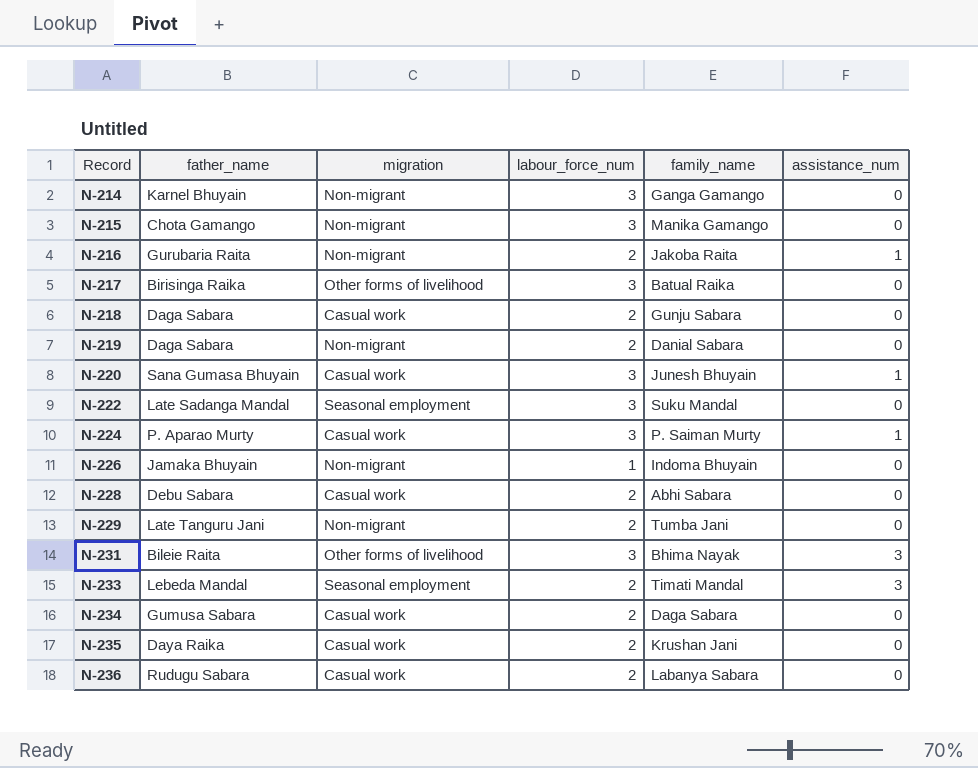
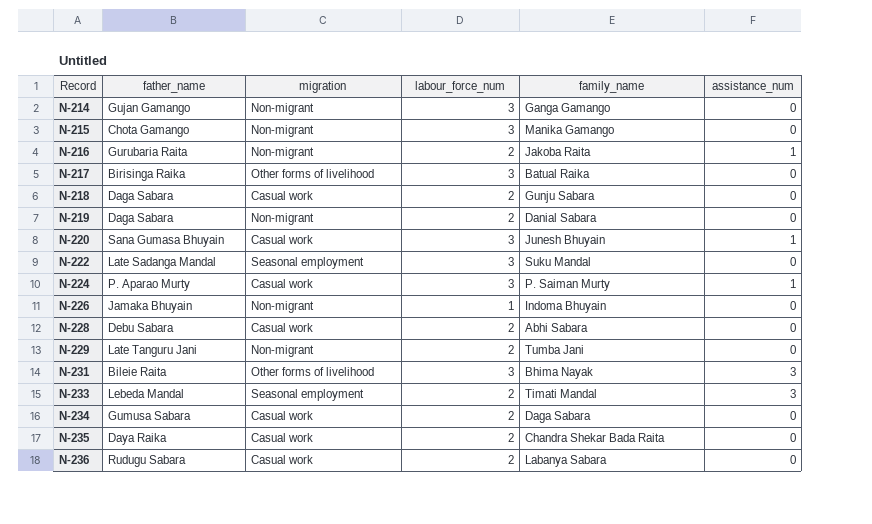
N-214 | father_name: Karnel Bhuyain -> Gujan Gamango
N-235 | family_name: Krushan Jani -> Chandra Shekar Bada Raita

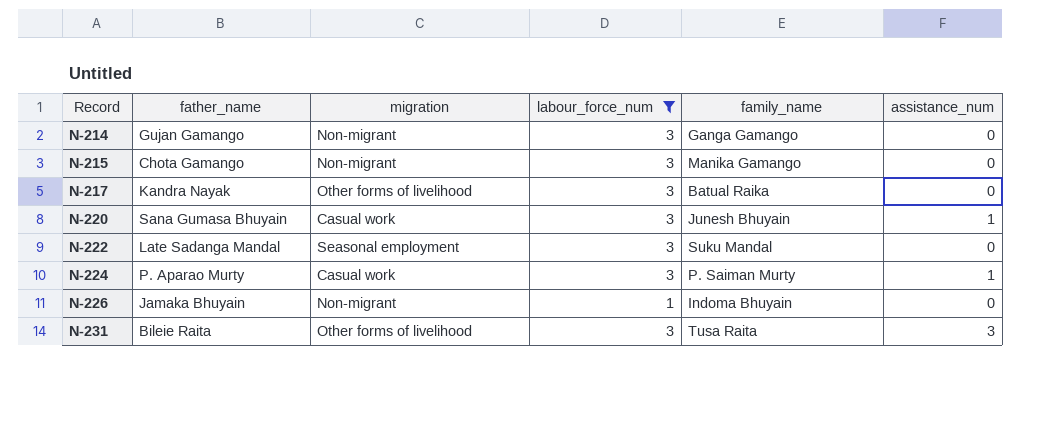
filter: none -> labour_force_num != 2
N-217 | father_name: Birisinga Raika -> Kandra Nayak
N-231 | family_name: Bhima Nayak -> Tusa Raita

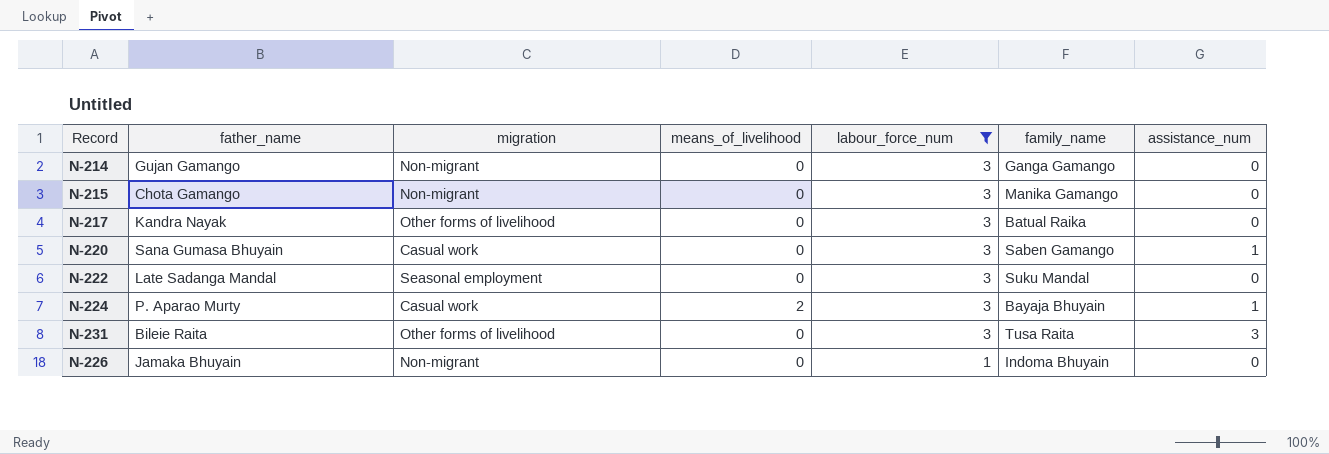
row order: Record ascending -> labour_force_num descending
column means_of_livelihood | position: none -> 4
N-220 | family_name: Junesh Bhuyain -> Saben Gamango
N-224 | family_name: P. Saiman Murty -> Bayaja Bhuyain

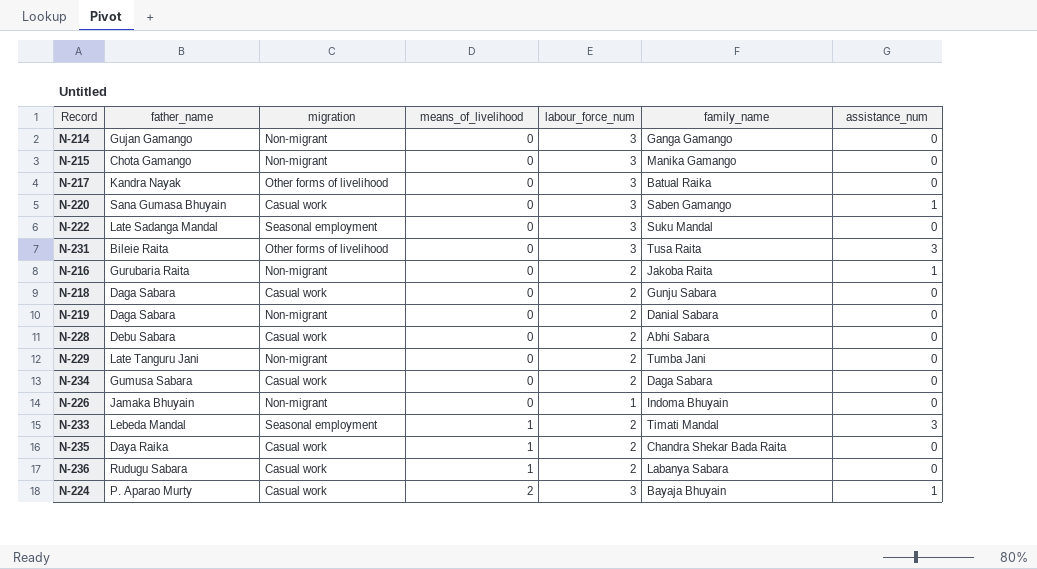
filter: labour_force_num != 2 -> none
row order: labour_force_num descending -> means_of_livelihood ascending

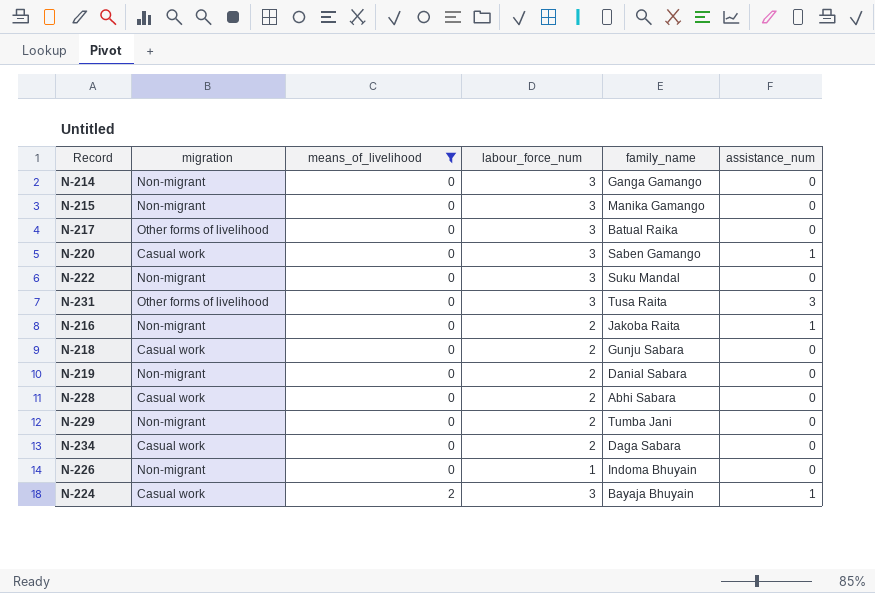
filter: none -> means_of_livelihood != 1
column father_name | position: 2 -> none
N-222 | migration: Seasonal employment -> Non-migrant

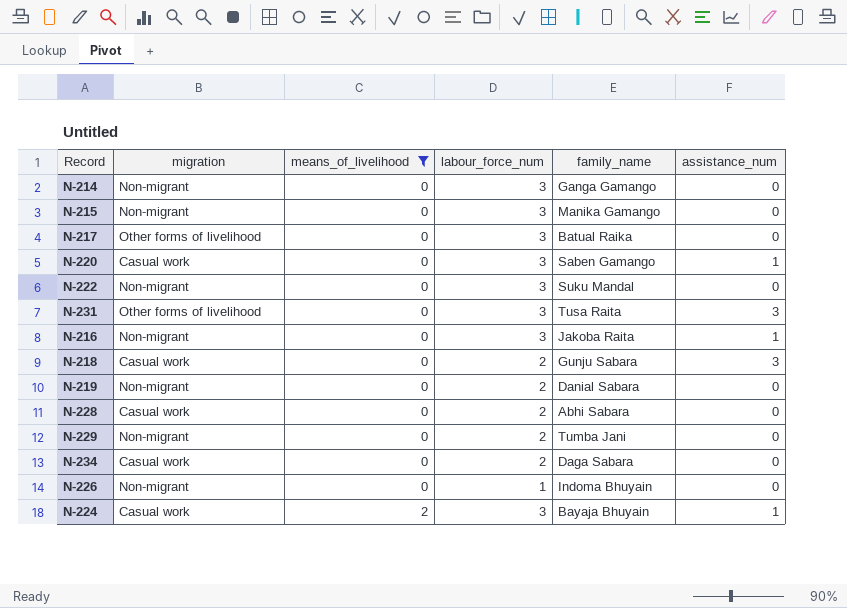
N-216 | labour_force_num: 2 -> 3
N-218 | assistance_num: 0 -> 3

